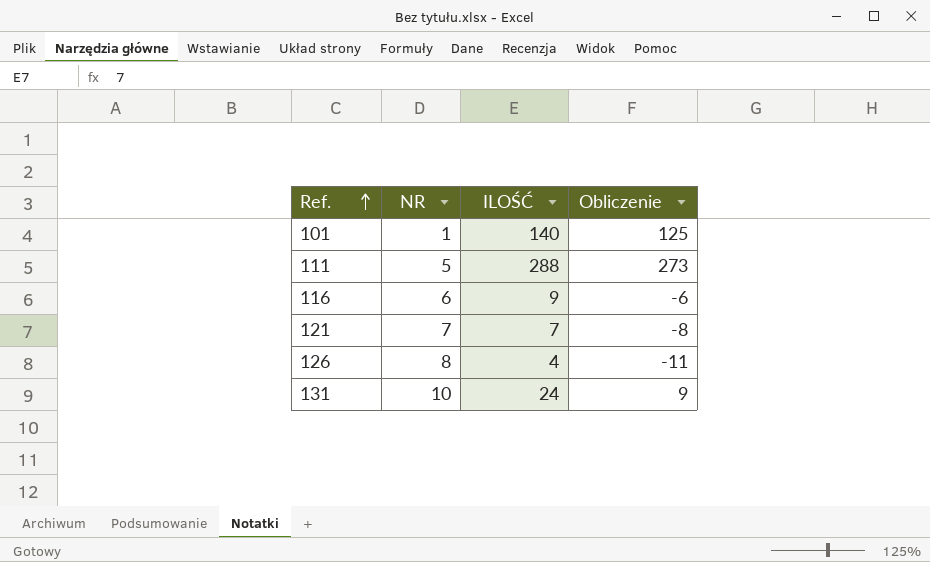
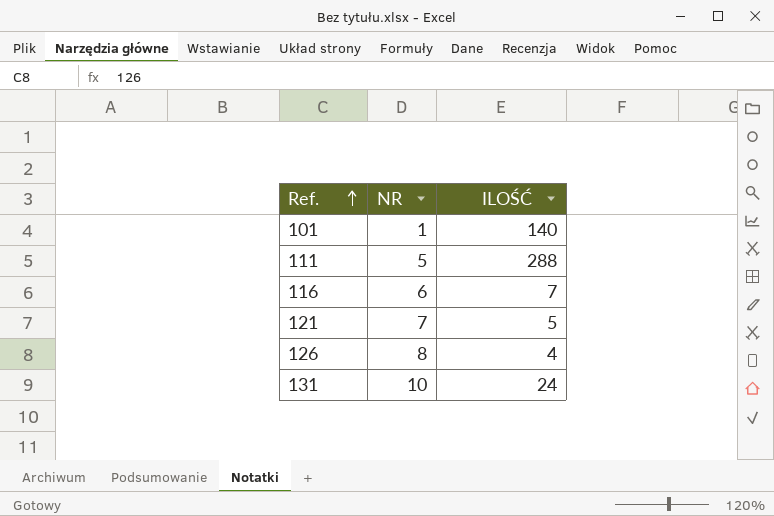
column Obliczenie | formula: [ILOŚĆ] - 15 -> none
116 | ILOŚĆ: 9 -> 7
121 | ILOŚĆ: 7 -> 5

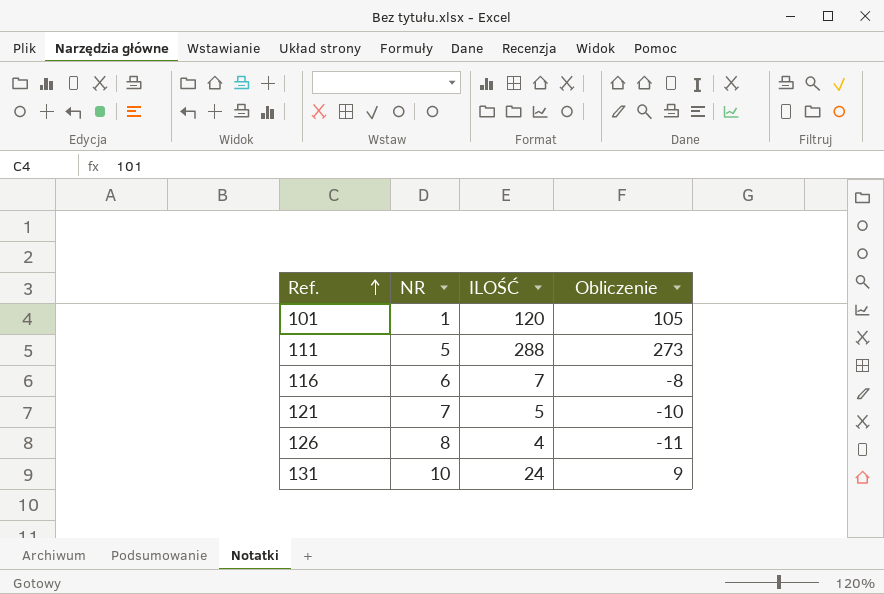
column Obliczenie | formula: none -> [ILOŚĆ] - 15
101 | ILOŚĆ: 140 -> 120

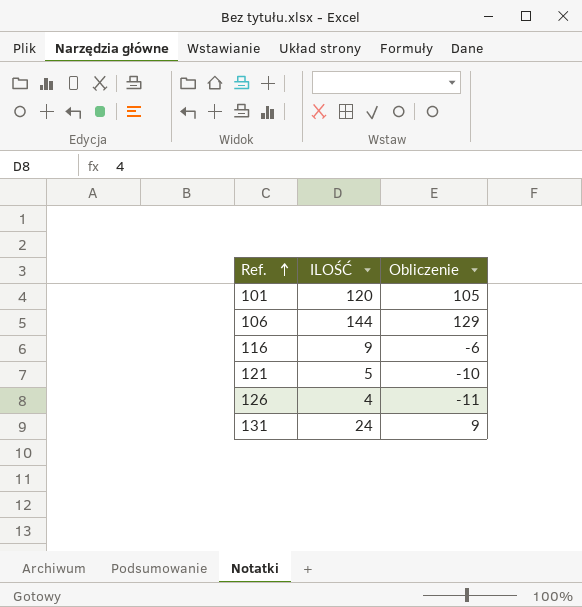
column NR | position: 2 -> none
row 111: 5 | 288 | 273 -> none
row 106: none -> 144 | 129
116 | ILOŚĆ: 7 -> 9
116 | Obliczenie: -8 -> -6

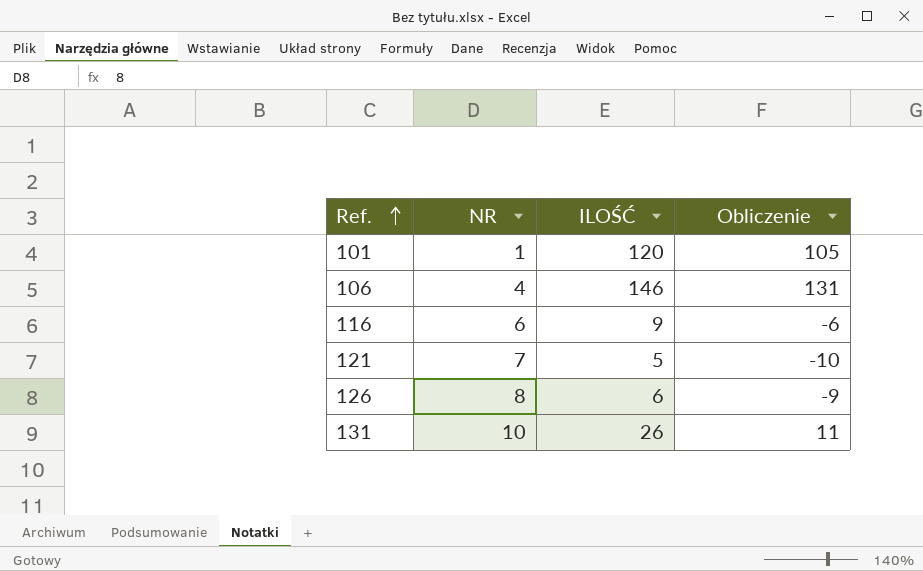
column NR | position: none -> 2
106 | ILOŚĆ: 144 -> 146
106 | Obliczenie: 129 -> 131
126 | ILOŚĆ: 4 -> 6
126 | Obliczenie: -11 -> -9
131 | ILOŚĆ: 24 -> 26
131 | Obliczenie: 9 -> 11

